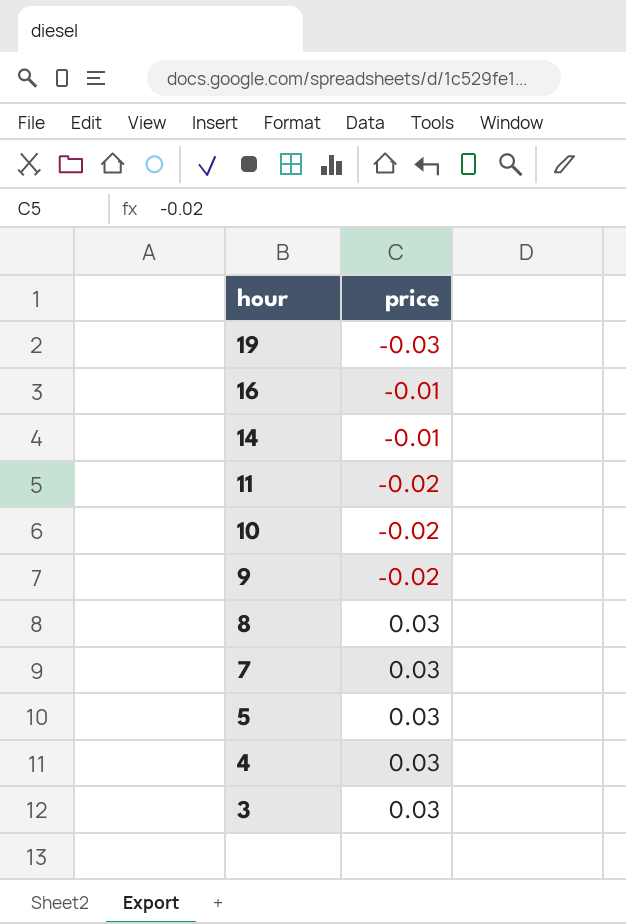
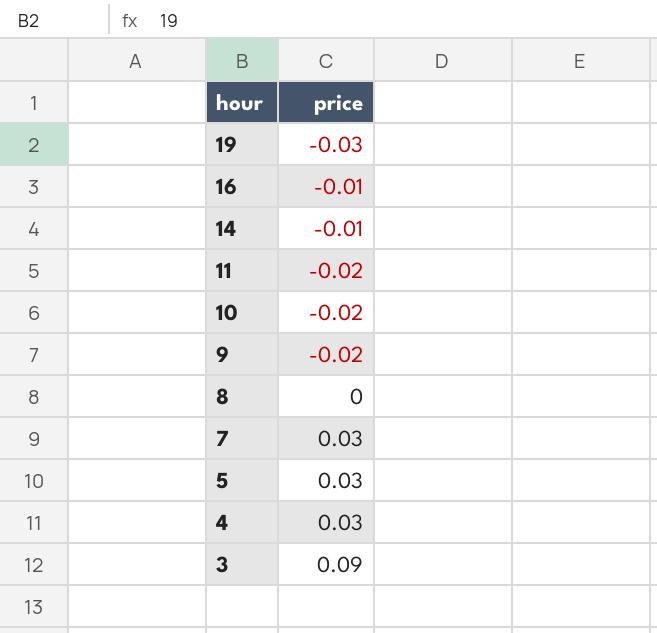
8 | price: 0.03 -> 0
3 | price: 0.03 -> 0.09

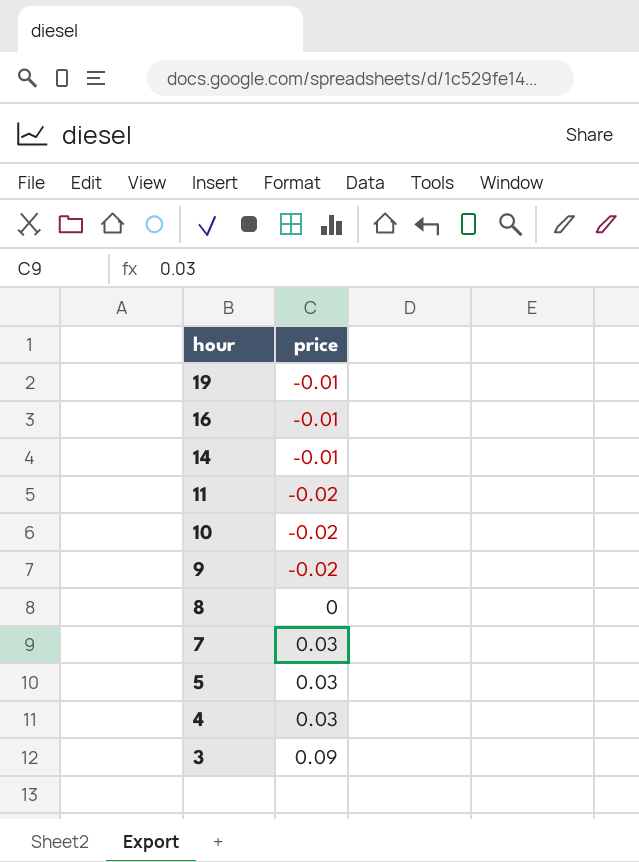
19 | price: -0.03 -> -0.01

